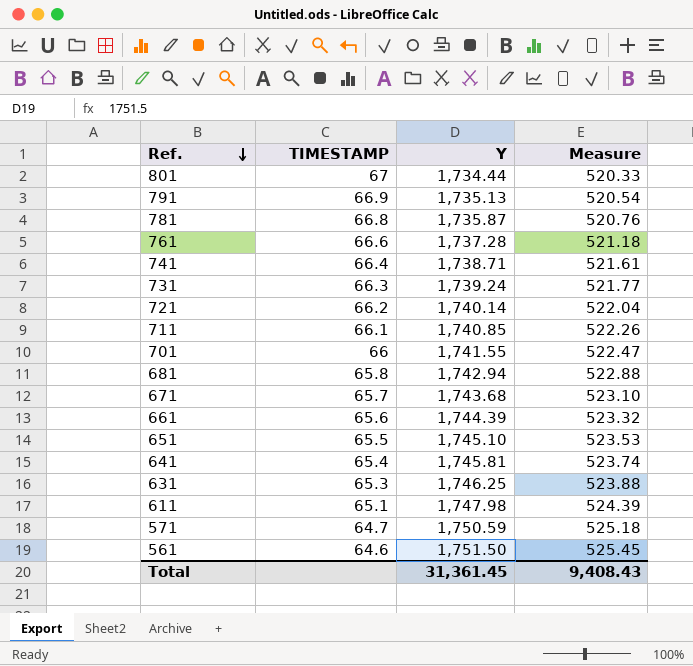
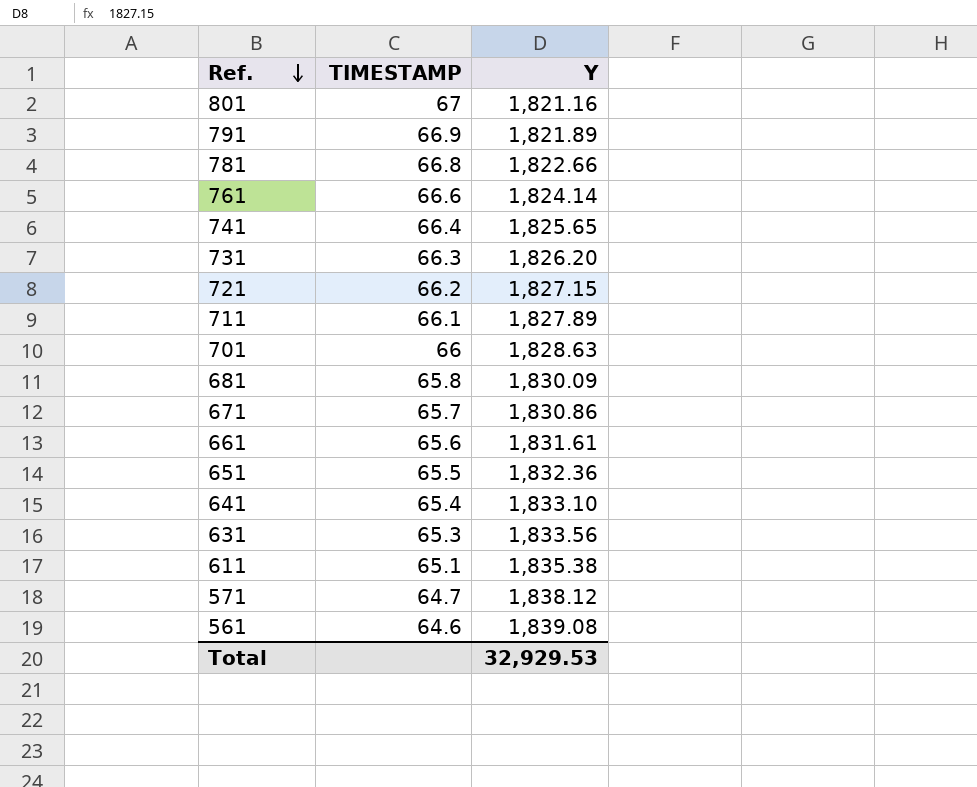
column Measure | formula: [Y] * 0.3 -> none
801 | Y: 1,734.44 -> 1,821.16
791 | Y: 1,735.13 -> 1,821.89
781 | Y: 1,735.87 -> 1,822.66
761 | Y: 1,737.28 -> 1,824.14
741 | Y: 1,738.71 -> 1,825.65
731 | Y: 1,739.24 -> 1,826.20
721 | Y: 1,740.14 -> 1,827.15
711 | Y: 1,740.85 -> 1,827.89
701 | Y: 1,741.55 -> 1,828.63
681 | Y: 1,742.94 -> 1,830.09
671 | Y: 1,743.68 -> 1,830.86
661 | Y: 1,744.39 -> 1,831.61
651 | Y: 1,745.10 -> 1,832.36
641 | Y: 1,745.81 -> 1,833.10
631 | Y: 1,746.25 -> 1,833.56
611 | Y: 1,747.98 -> 1,835.38
571 | Y: 1,750.59 -> 1,838.12
561 | Y: 1,751.50 -> 1,839.08
Total | Y: 31,361.45 -> 32,929.53

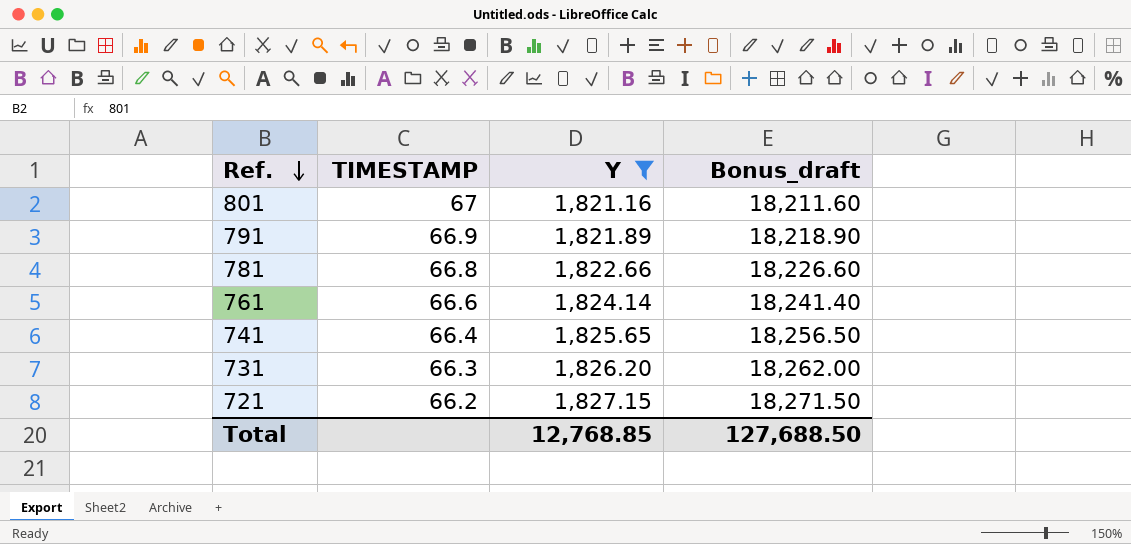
filter: none -> Y <= 1,827.15
column Bonus_draft | formula: none -> [Y] * 10
Total | Y: 32,929.53 -> 12,768.85

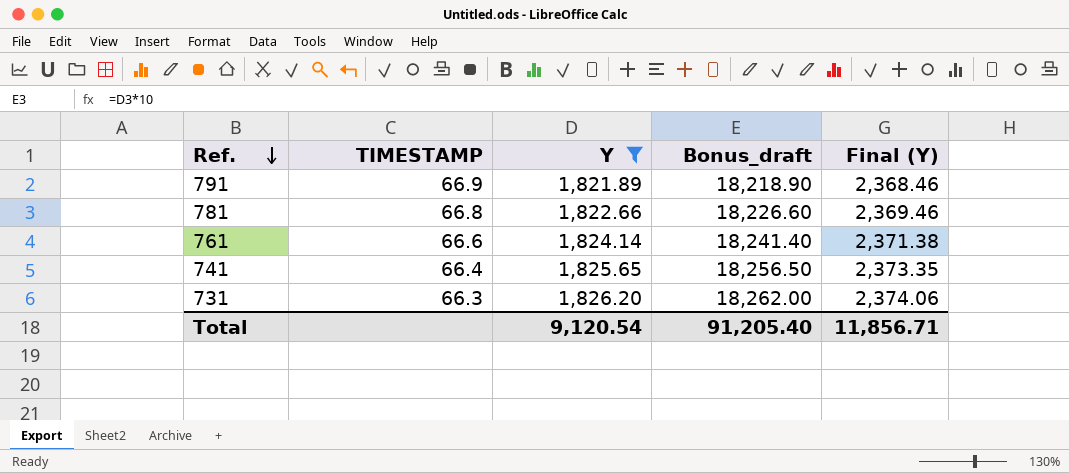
column Final (Y) | formula: none -> [Y] * 1.3
row 801: 67 | 1,821.16 | 18,211.60 -> none
row 721: 66.2 | 1,827.15 | 18,271.50 -> none
Total | Y: 12,768.85 -> 9,120.54
Total | Bonus_draft: 127,688.50 -> 91,205.40

